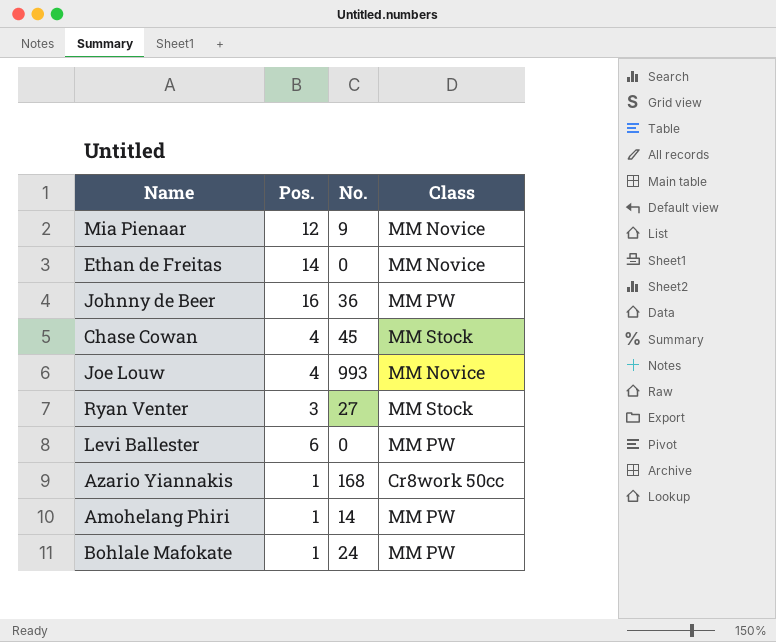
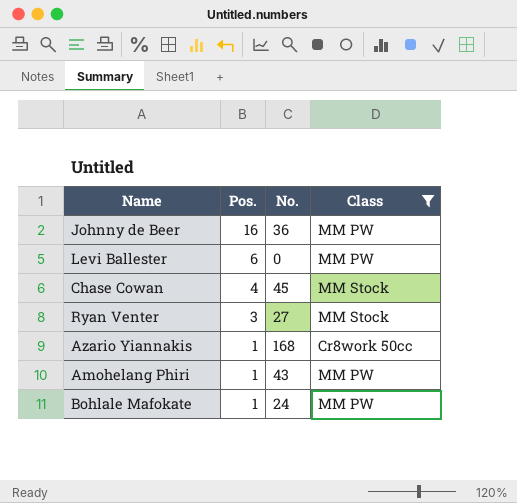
filter: none -> Class != MM Novice
row order: none -> Pos. descending
Amohelang Phiri | No.: 14 -> 43

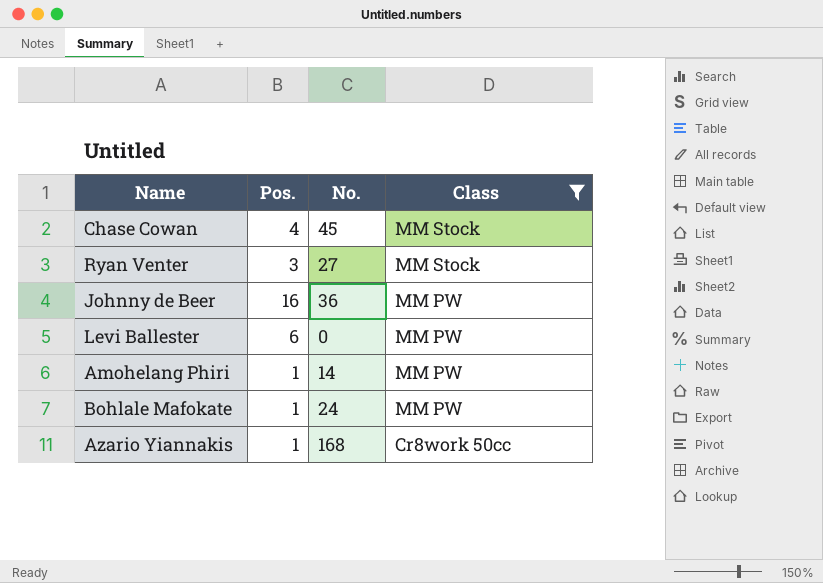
row order: Pos. descending -> Class descending
Amohelang Phiri | No.: 43 -> 14

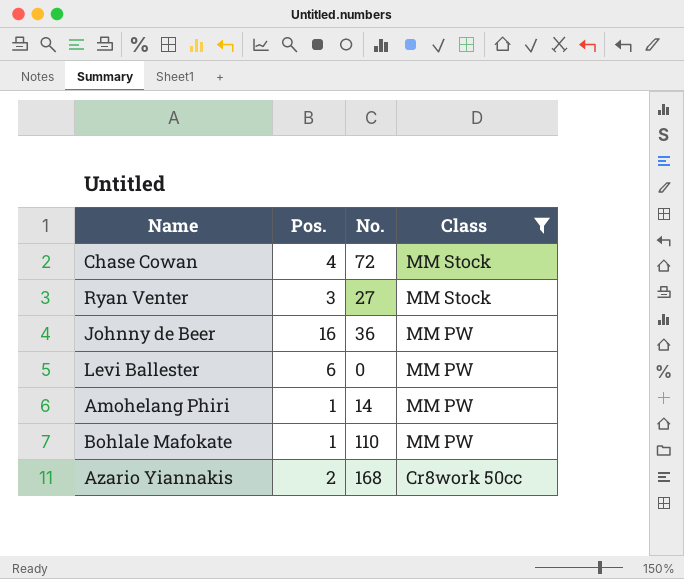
Chase Cowan | No.: 45 -> 72
Bohlale Mafokate | No.: 24 -> 110
Azario Yiannakis | Pos.: 1 -> 2

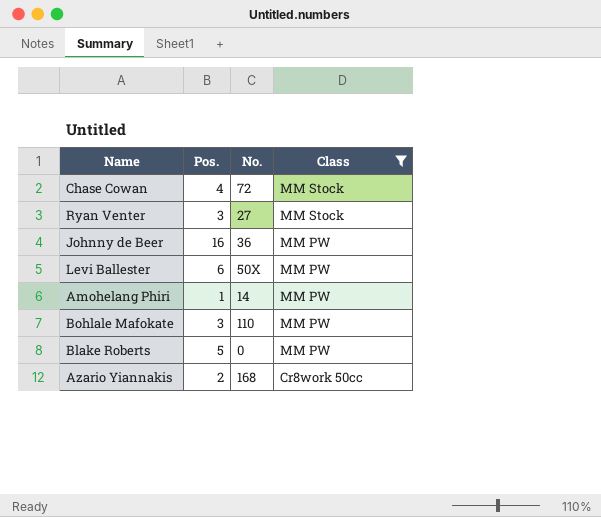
Levi Ballester | No.: 0 -> 50X
Bohlale Mafokate | Pos.: 1 -> 3
row Blake Roberts: none -> 5 | 0 | MM PW

